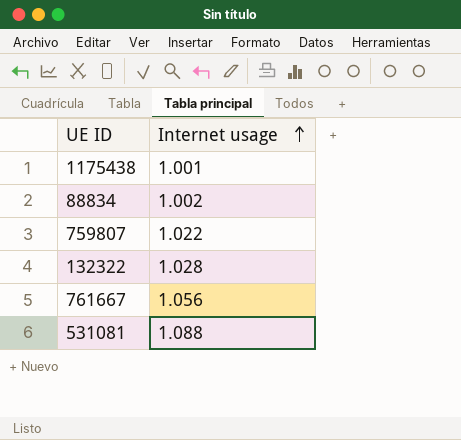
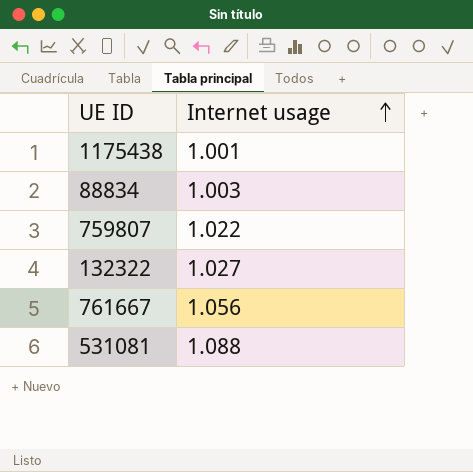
88834 | Internet usage: 1.002 -> 1.003
132322 | Internet usage: 1.028 -> 1.027

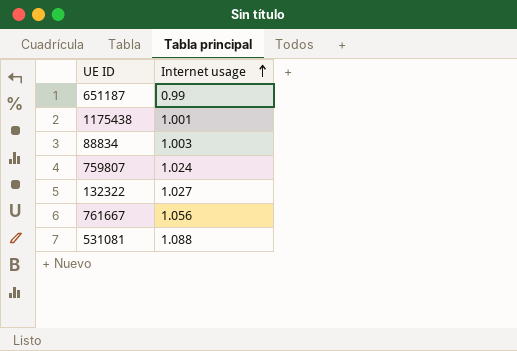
row 651187: none -> 0.99
759807 | Internet usage: 1.022 -> 1.024

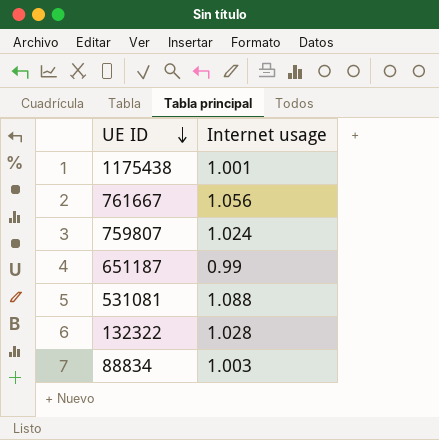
row order: Internet usage ascending -> UE ID descending
132322 | Internet usage: 1.027 -> 1.028

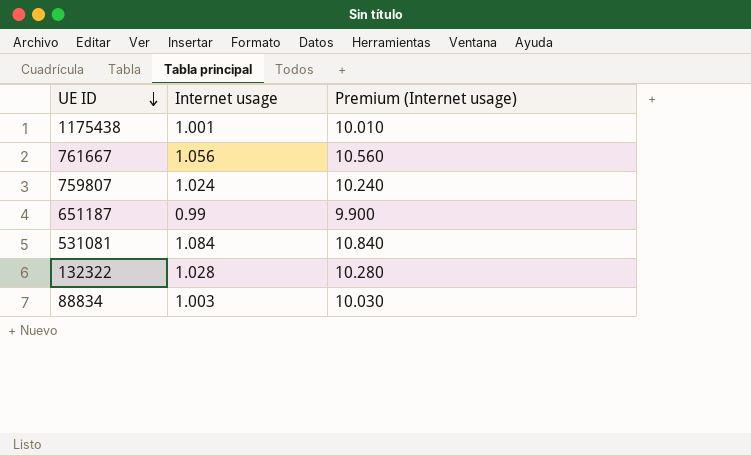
column Premium (Internet usage) | formula: none -> [Internet usage] * 10
531081 | Internet usage: 1.088 -> 1.084

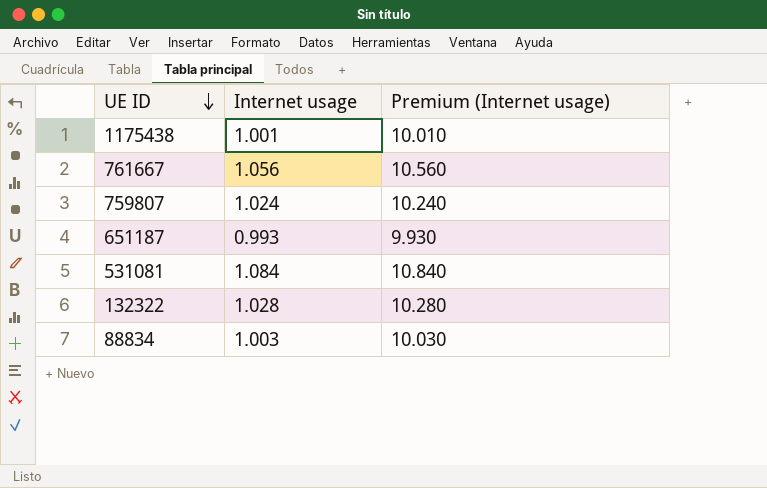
651187 | Internet usage: 0.99 -> 0.993
651187 | Premium (Internet usage): 9.900 -> 9.930

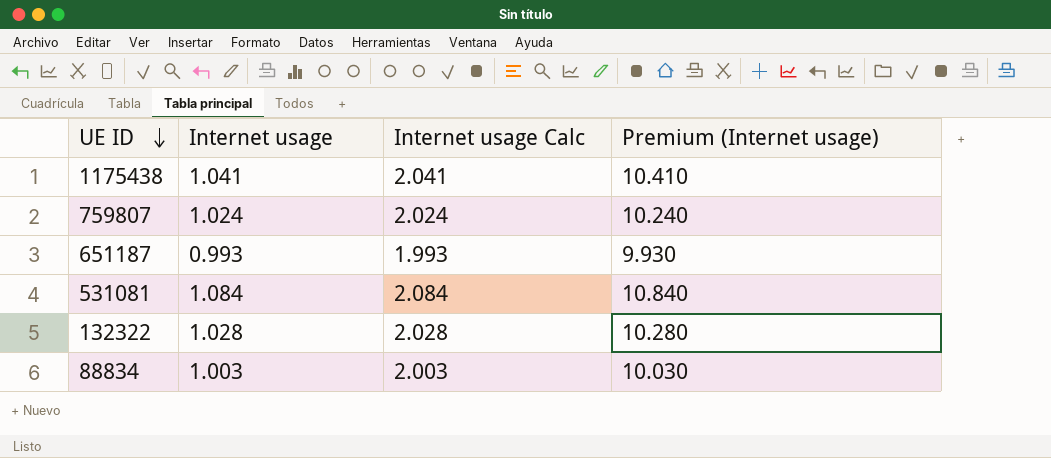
column Internet usage Calc | formula: none -> [Internet usage] + 1
row 761667: 1.056 | 10.560 -> none
1175438 | Internet usage: 1.001 -> 1.041
1175438 | Premium (Internet usage): 10.010 -> 10.410

